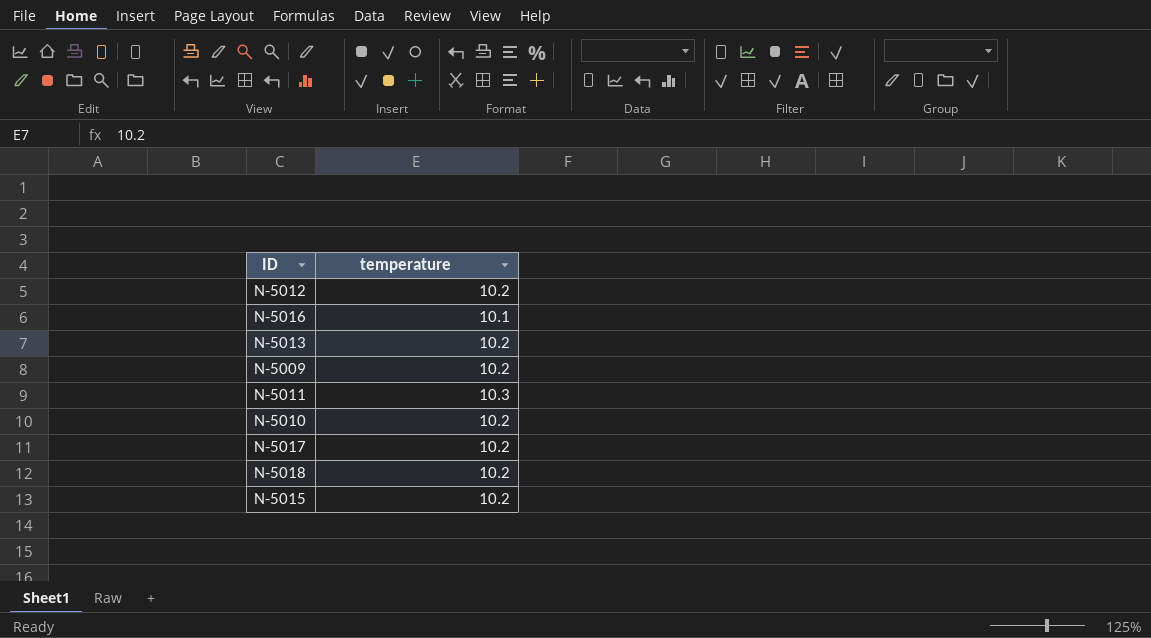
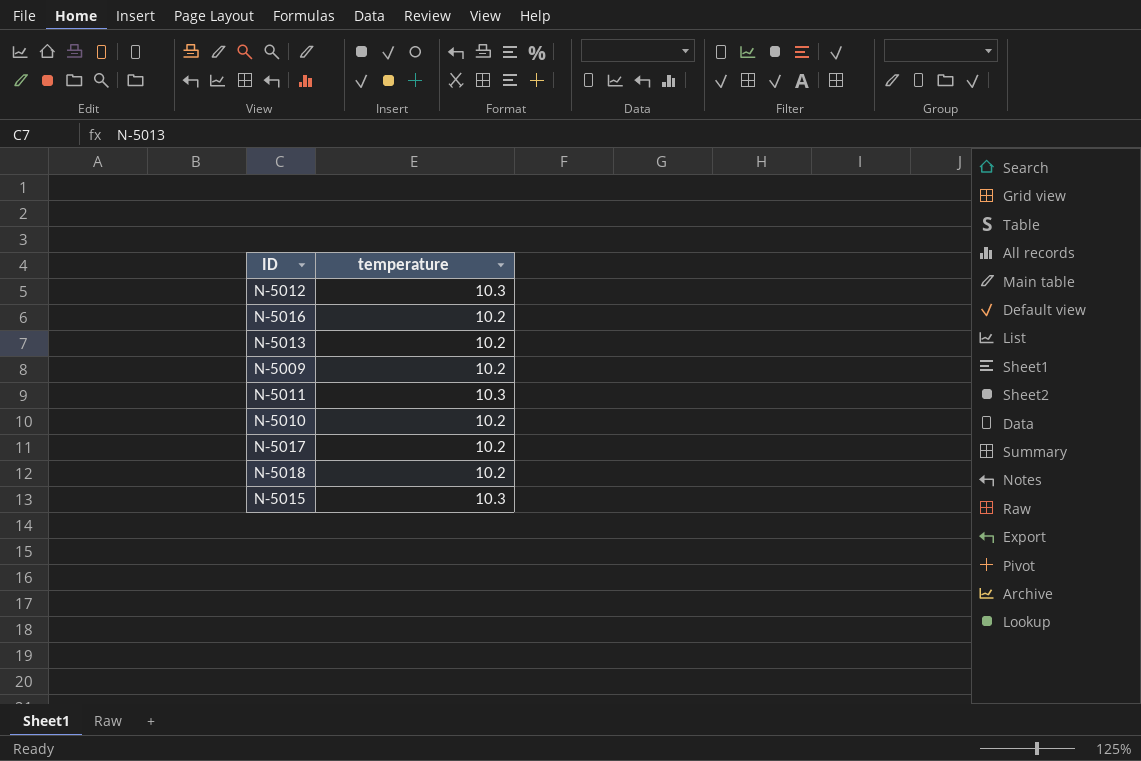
N-5012 | temperature: 10.2 -> 10.3
N-5016 | temperature: 10.1 -> 10.2
N-5015 | temperature: 10.2 -> 10.3

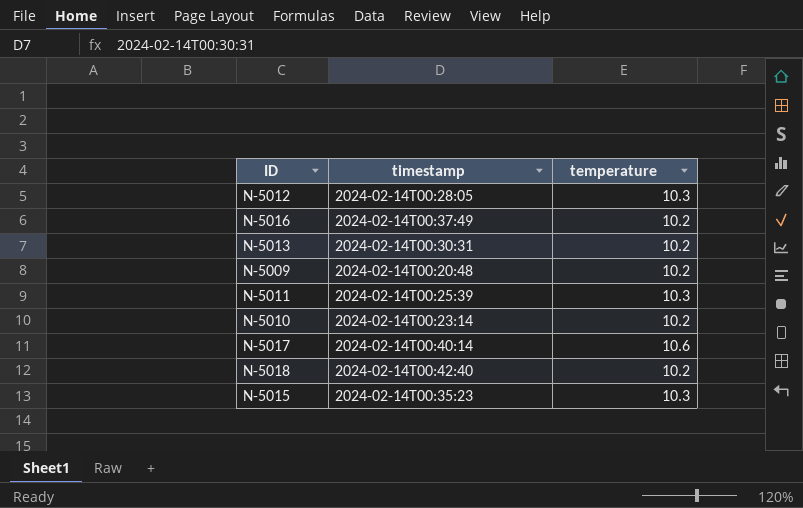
column timestamp | position: none -> 2
N-5017 | temperature: 10.2 -> 10.6

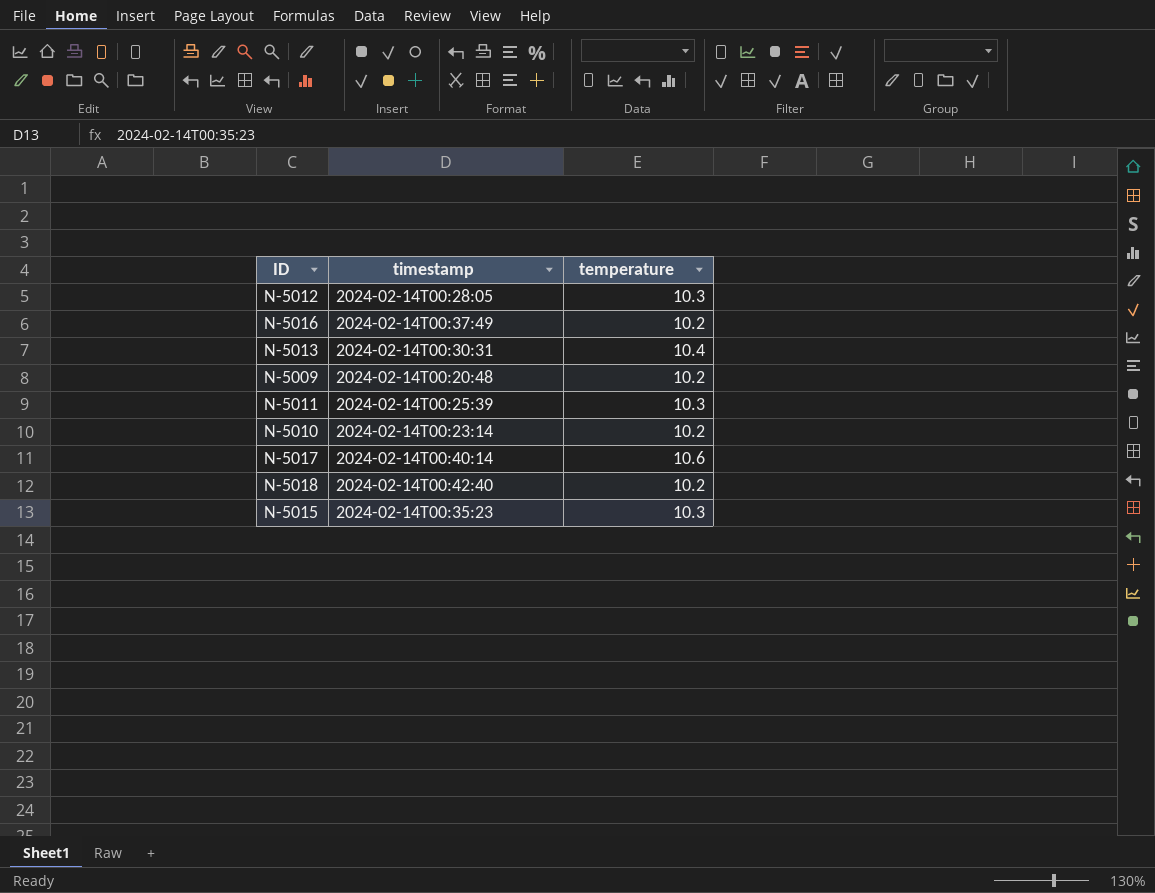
N-5013 | temperature: 10.2 -> 10.4

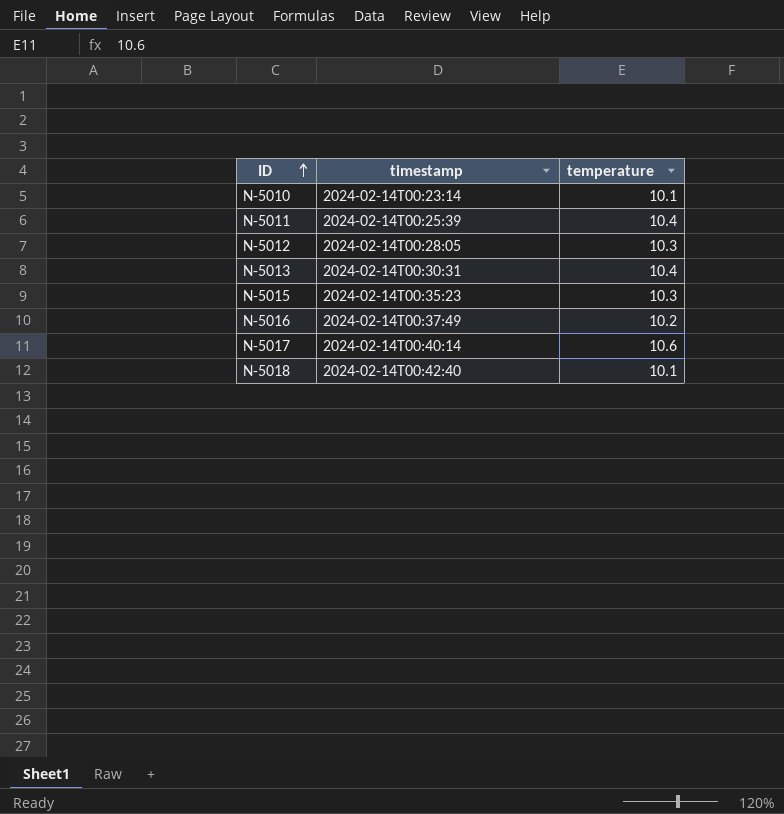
row order: none -> ID ascending
row N-5009: 2024-02-14T00:20:48 | 10.2 -> none
N-5010 | temperature: 10.2 -> 10.1
N-5011 | temperature: 10.3 -> 10.4
N-5018 | temperature: 10.2 -> 10.1

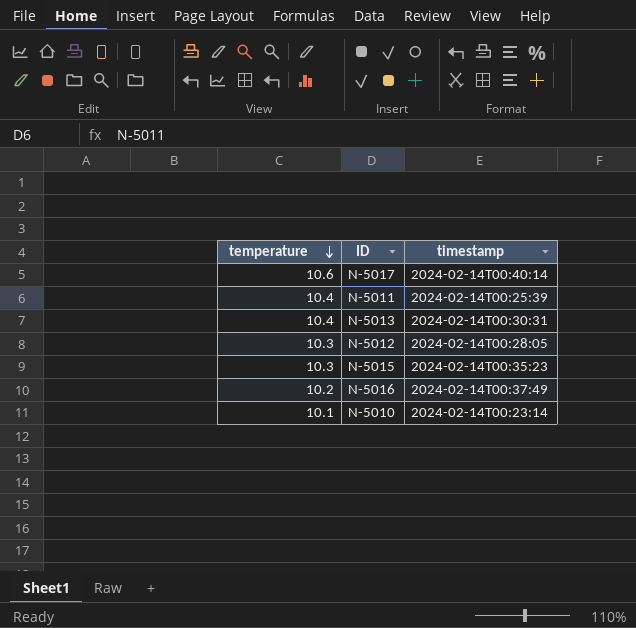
row order: ID ascending -> temperature descending
column temperature | position: 3 -> 1
row N-5018: 2024-02-14T00:42:40 | 10.1 -> none

